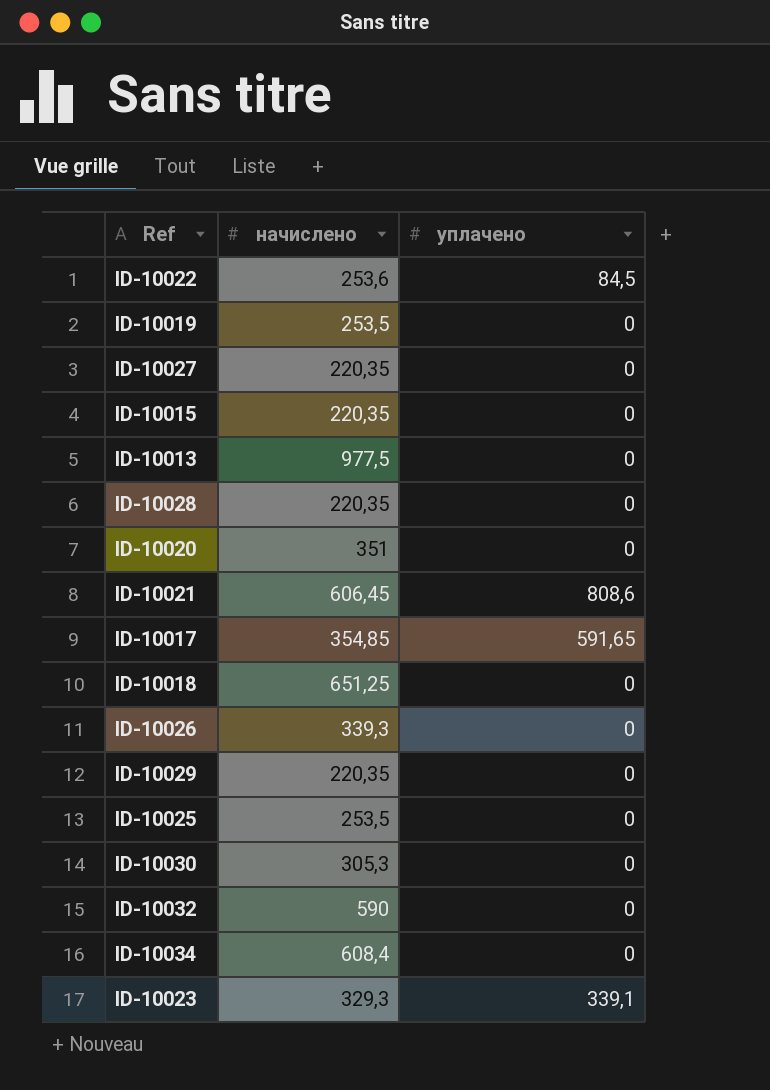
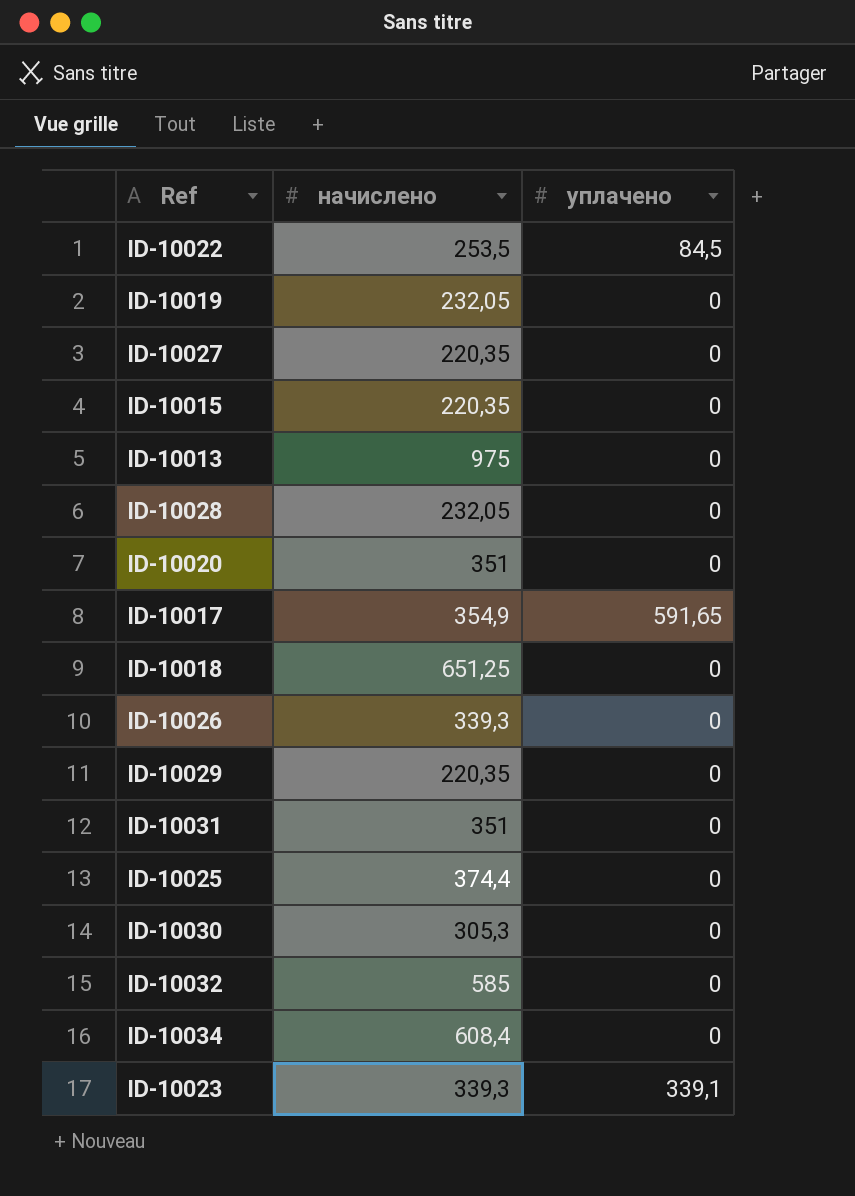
row ID-10021: 606,45 | 808,6 -> none
ID-10022 | начислено: 253,6 -> 253,5
ID-10019 | начислено: 253,5 -> 232,05
ID-10013 | начислено: 977,5 -> 975
ID-10028 | начислено: 220,35 -> 232,05
ID-10017 | начислено: 354,85 -> 354,9
row ID-10031: none -> 351 | 0
ID-10025 | начислено: 253,5 -> 374,4
ID-10032 | начислено: 590 -> 585
ID-10023 | начислено: 329,3 -> 339,3

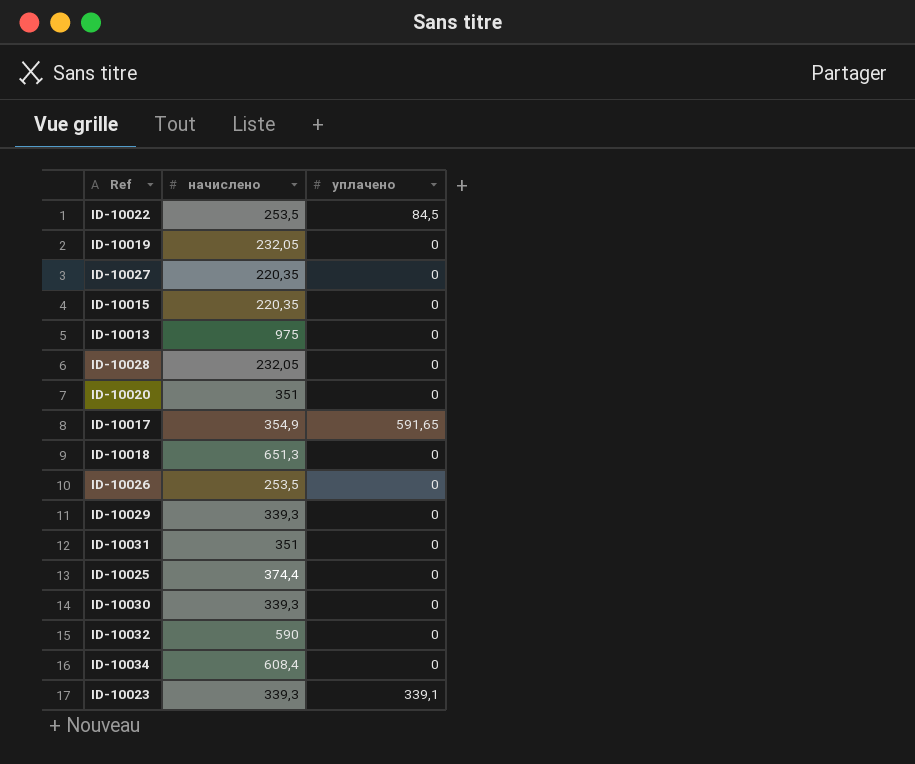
ID-10018 | начислено: 651,25 -> 651,3
ID-10026 | начислено: 339,3 -> 253,5
ID-10029 | начислено: 220,35 -> 339,3
ID-10030 | начислено: 305,3 -> 339,3
ID-10032 | начислено: 585 -> 590

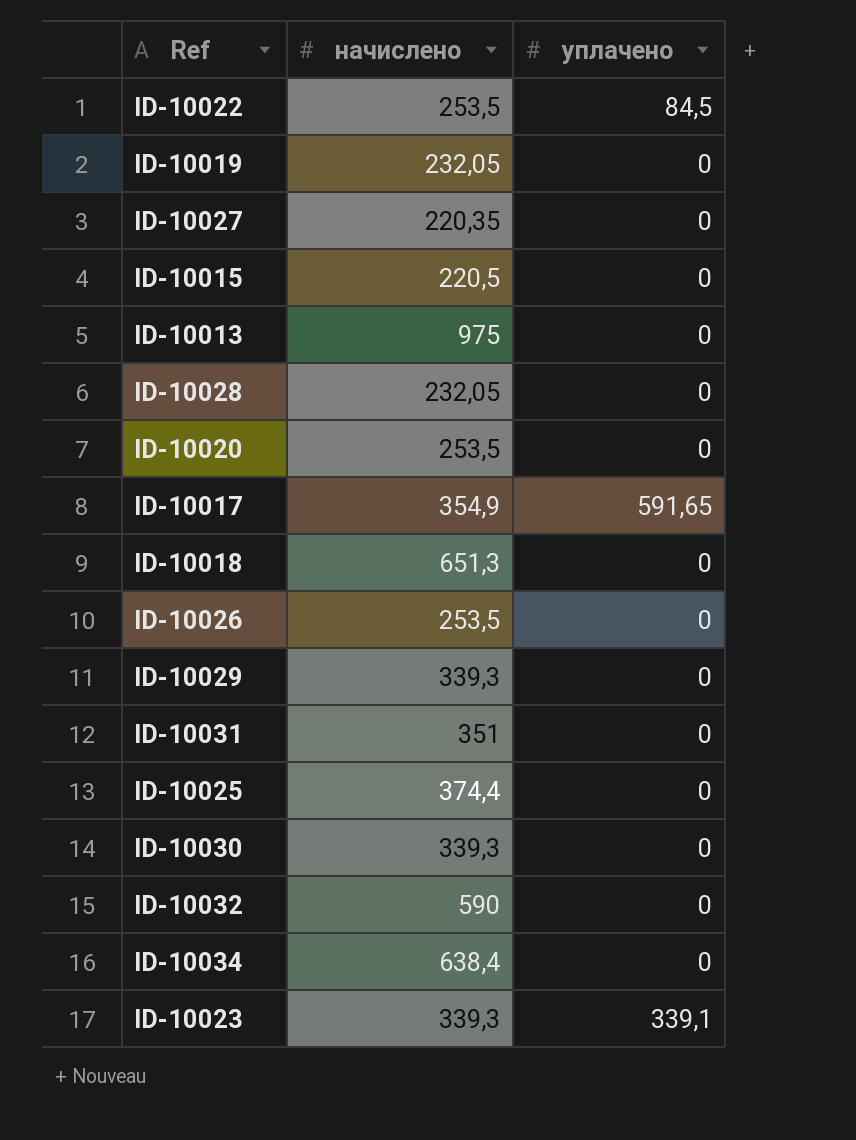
ID-10015 | начислено: 220,35 -> 220,5
ID-10020 | начислено: 351 -> 253,5
ID-10034 | начислено: 608,4 -> 638,4

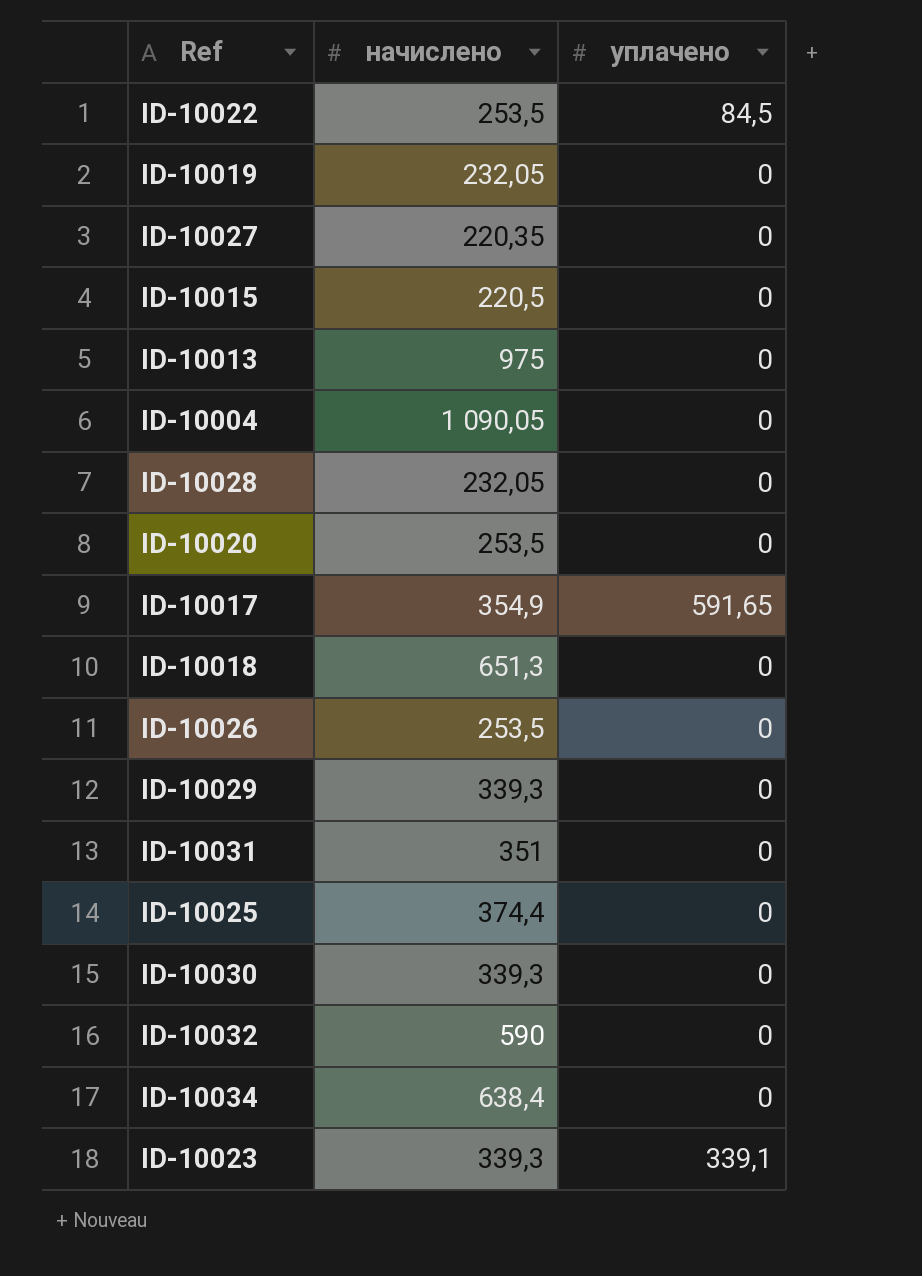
row ID-10004: none -> 1 090,05 | 0

